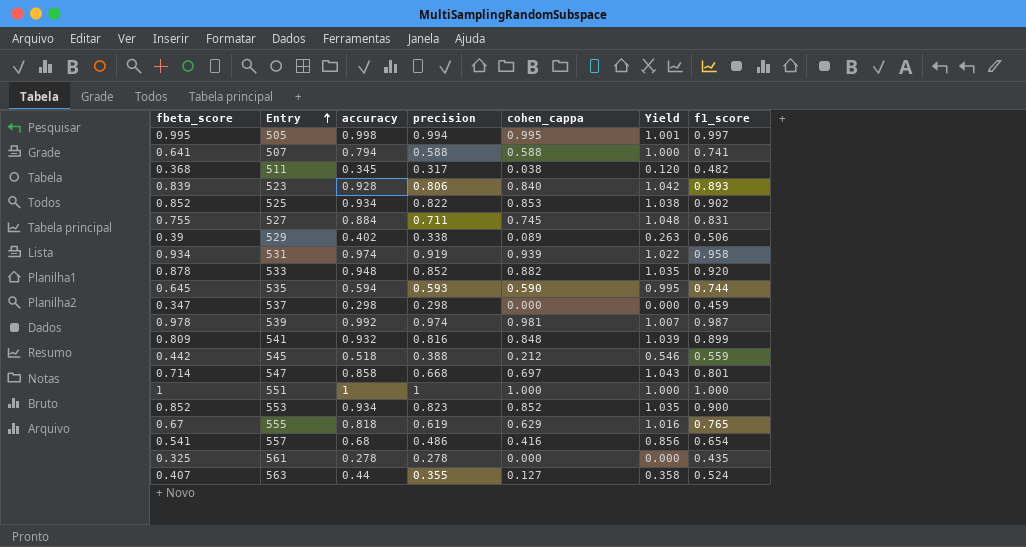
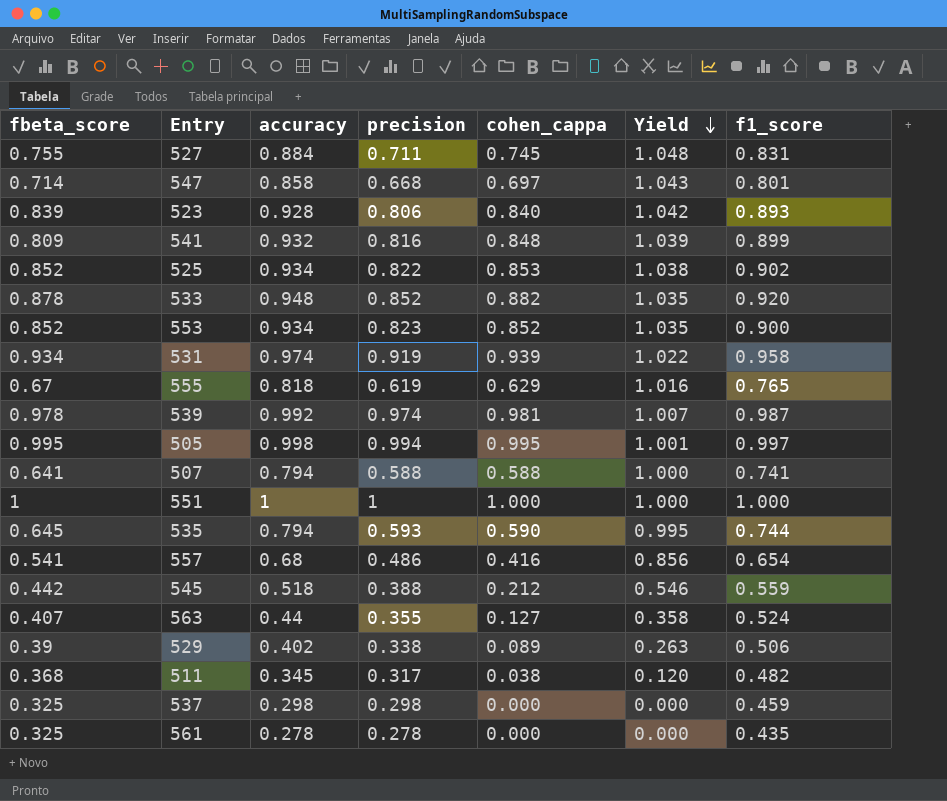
row order: Entry ascending -> Yield descending
535 | accuracy: 0.594 -> 0.794
537 | fbeta_score: 0.347 -> 0.325

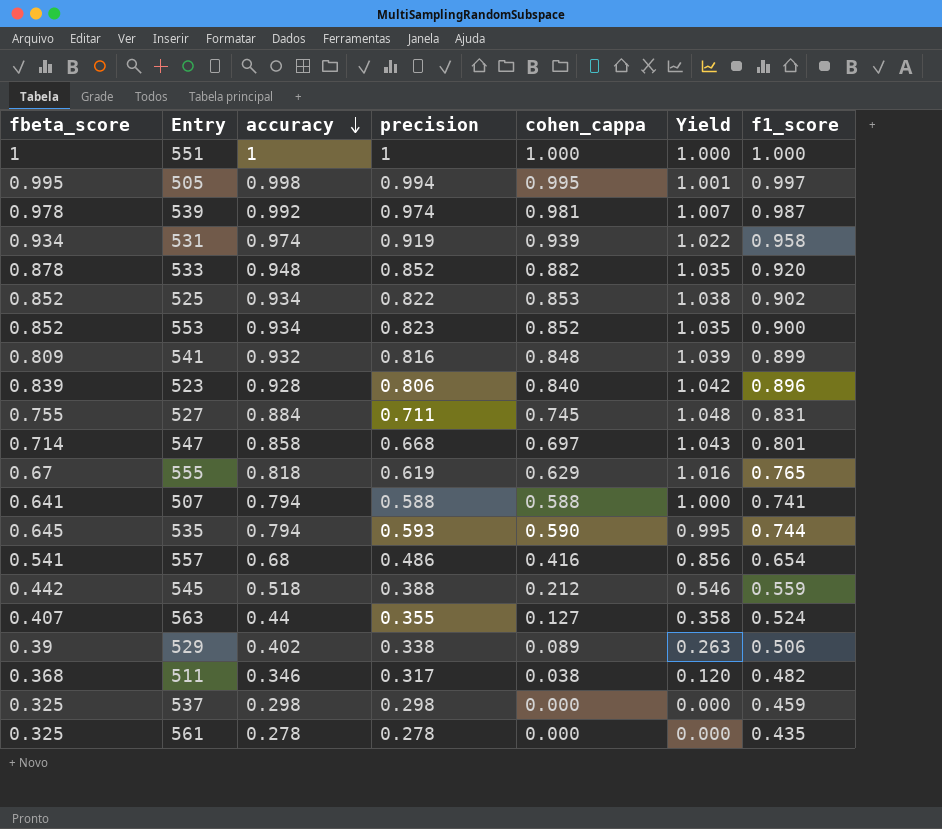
row order: Yield descending -> accuracy descending
523 | f1_score: 0.893 -> 0.896
511 | accuracy: 0.345 -> 0.346

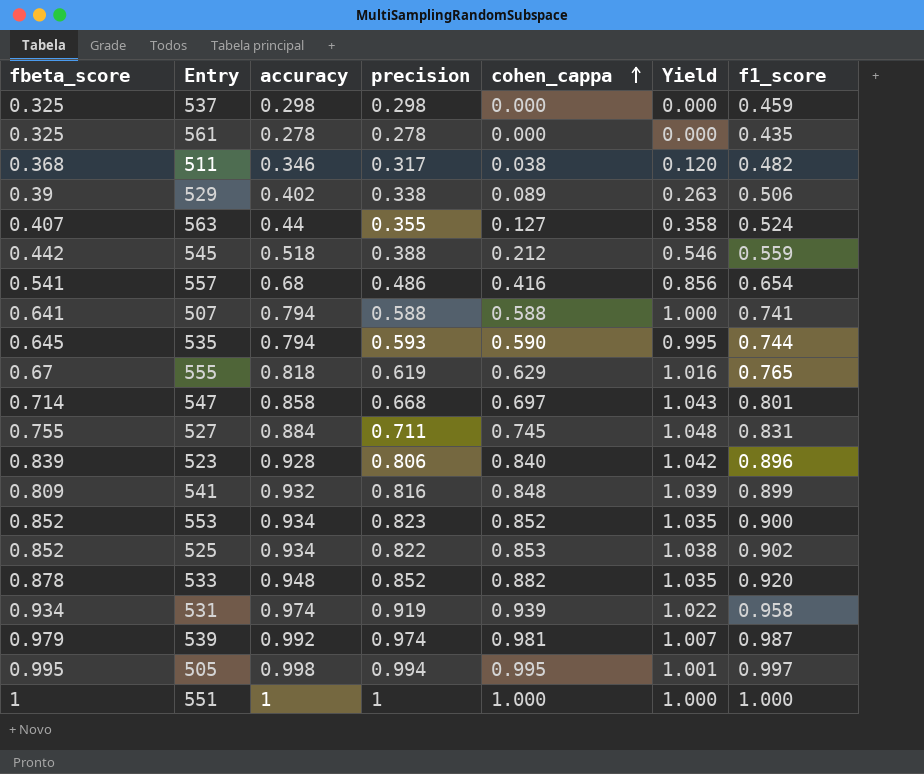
row order: accuracy descending -> cohen_cappa ascending
539 | fbeta_score: 0.978 -> 0.979

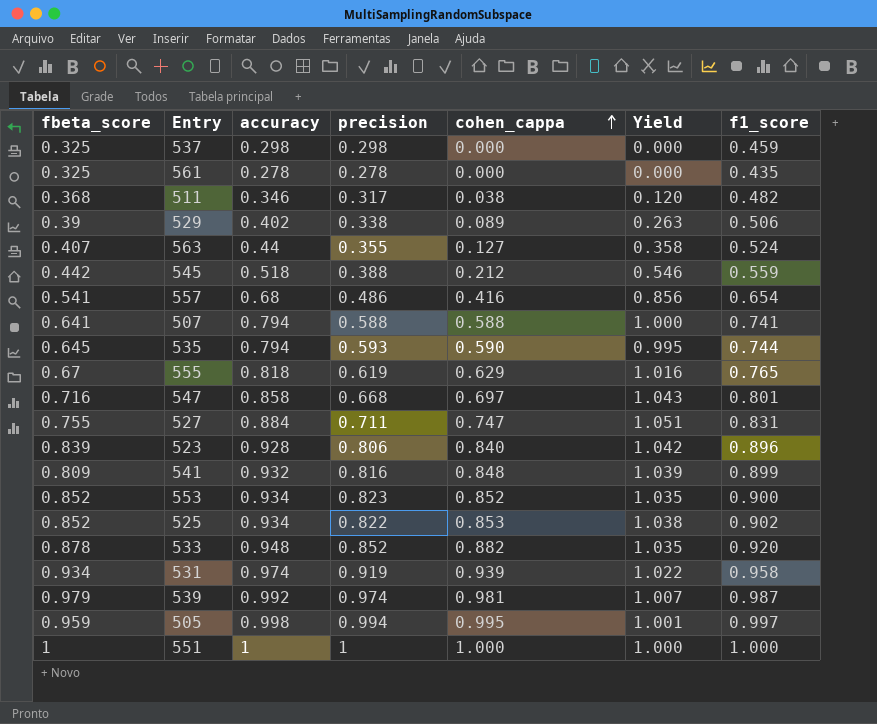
547 | fbeta_score: 0.714 -> 0.716
527 | cohen_cappa: 0.745 -> 0.747
527 | Yield: 1.048 -> 1.051
505 | fbeta_score: 0.995 -> 0.959

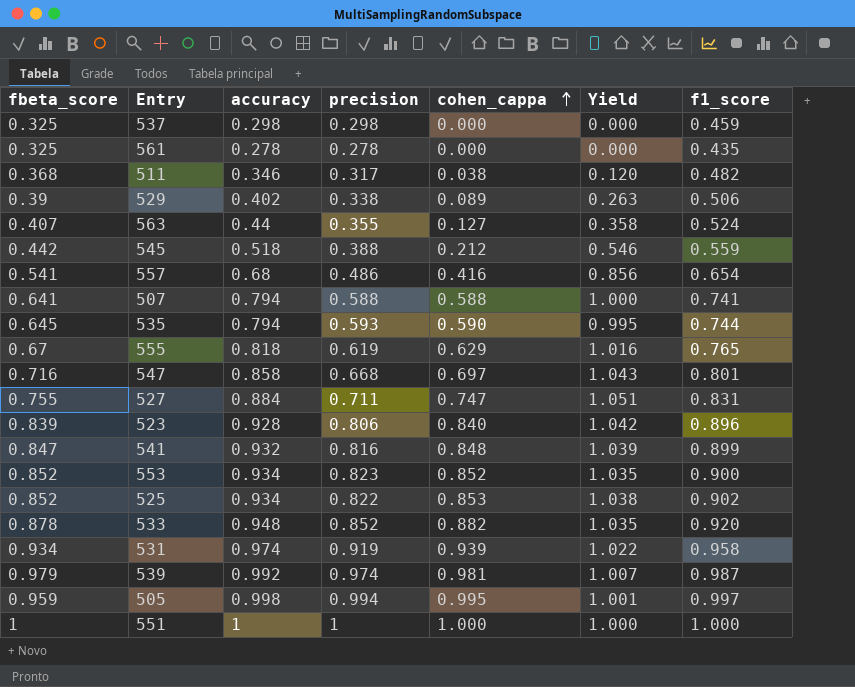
541 | fbeta_score: 0.809 -> 0.847

